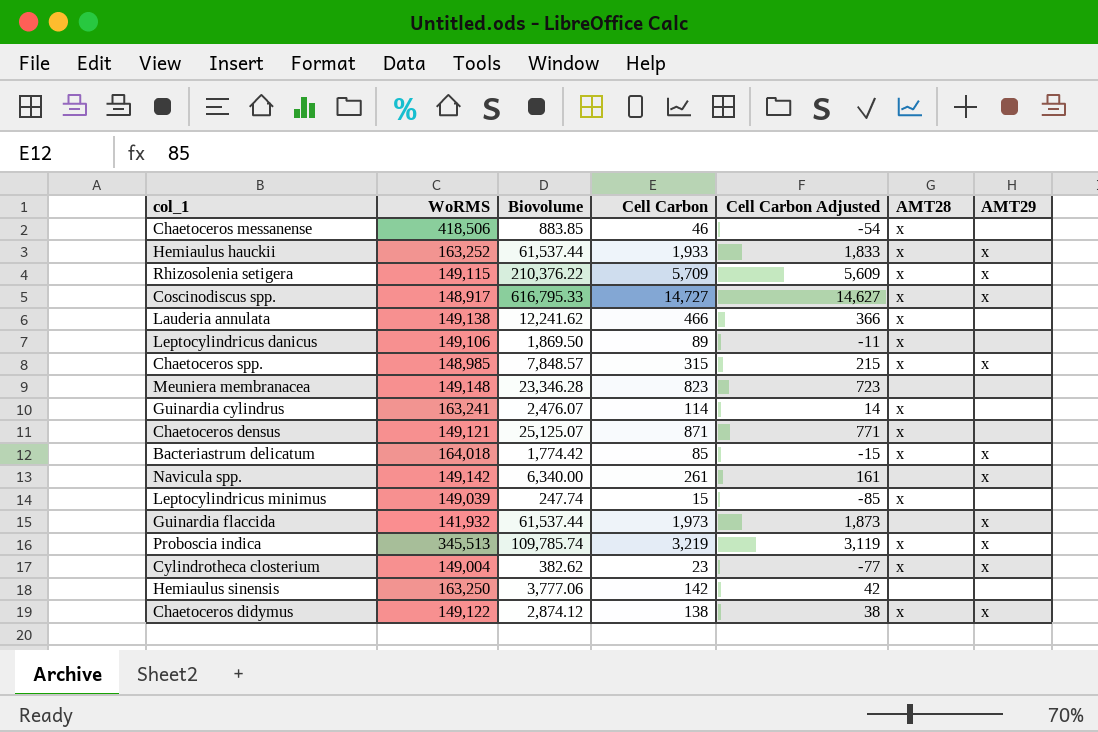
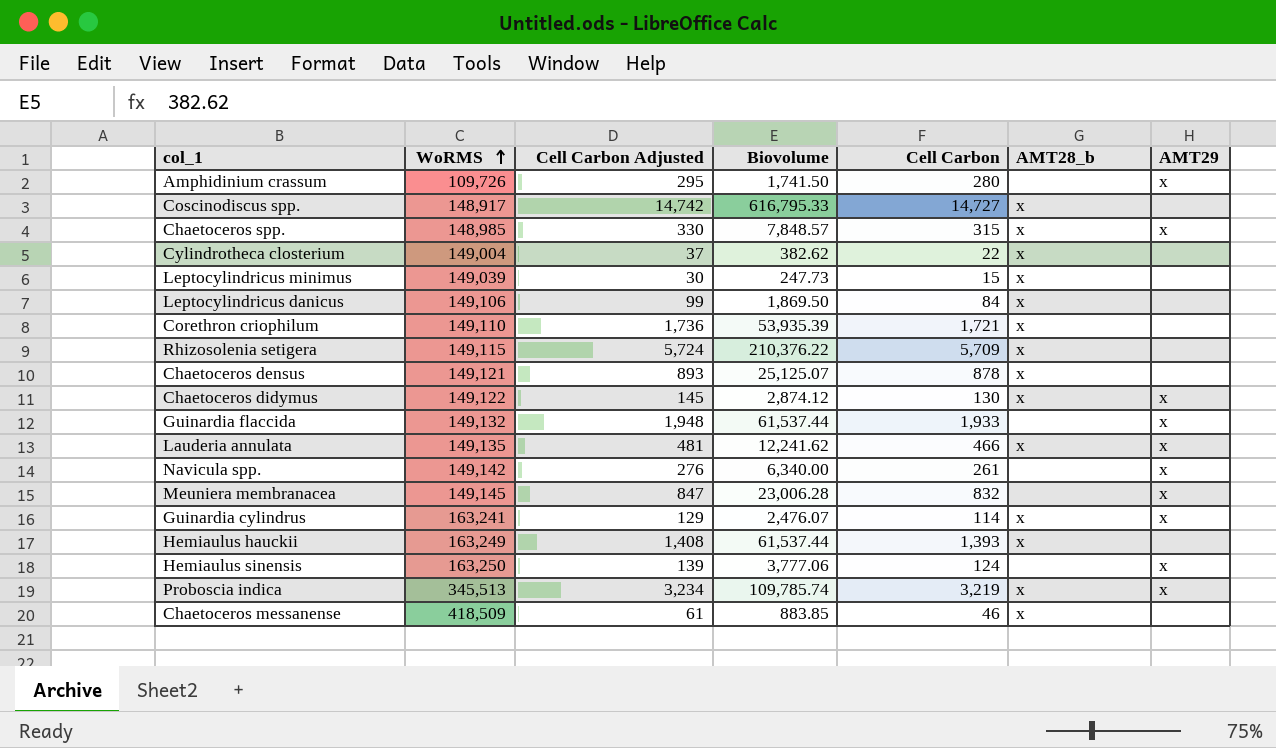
row order: none -> WoRMS ascending
column Cell Carbon Adjusted | formula: [Cell Carbon] - 100 -> [Cell Carbon] + 15
column Cell Carbon Adjusted | position: 5 -> 3
column name: AMT28 -> AMT28_b
row Bacteriastrum delicatum: 164,018 | 1,774.42 | 85 | -15 | x | x -> none
row Amphidinium crassum: none -> 109,726 | 295 | 1,741.50 | 280 | none | x
Coscinodiscus spp. | AMT29: x -> none
Cylindrotheca closterium | Cell Carbon: 23 -> 22
Cylindrotheca closterium | AMT29: x -> none
Leptocylindricus minimus | Biovolume: 247.74 -> 247.73
Leptocylindricus danicus | Cell Carbon: 89 -> 84
row Corethron criophilum: none -> 149,110 | 1,736 | 53,935.39 | 1,721 | x | none
Rhizosolenia setigera | AMT29: x -> none
Chaetoceros densus | Cell Carbon: 871 -> 878
Chaetoceros didymus | Cell Carbon: 138 -> 130
Guinardia flaccida | WoRMS: 141,932 -> 149,132
Guinardia flaccida | Cell Carbon: 1,973 -> 1,933
Lauderia annulata | WoRMS: 149,138 -> 149,135
Lauderia annulata | AMT29: none -> x
Meuniera membranacea | WoRMS: 149,148 -> 149,145
Meuniera membranacea | Biovolume: 23,346.28 -> 23,006.28
Meuniera membranacea | Cell Carbon: 823 -> 832
Meuniera membranacea | AMT29: none -> x
Guinardia cylindrus | AMT29: none -> x
Hemiaulus hauckii | WoRMS: 163,252 -> 163,249
Hemiaulus hauckii | Cell Carbon: 1,933 -> 1,393
Hemiaulus hauckii | AMT29: x -> none
Hemiaulus sinensis | Cell Carbon: 142 -> 124
Hemiaulus sinensis | AMT29: none -> x
Chaetoceros messanense | WoRMS: 418,506 -> 418,509

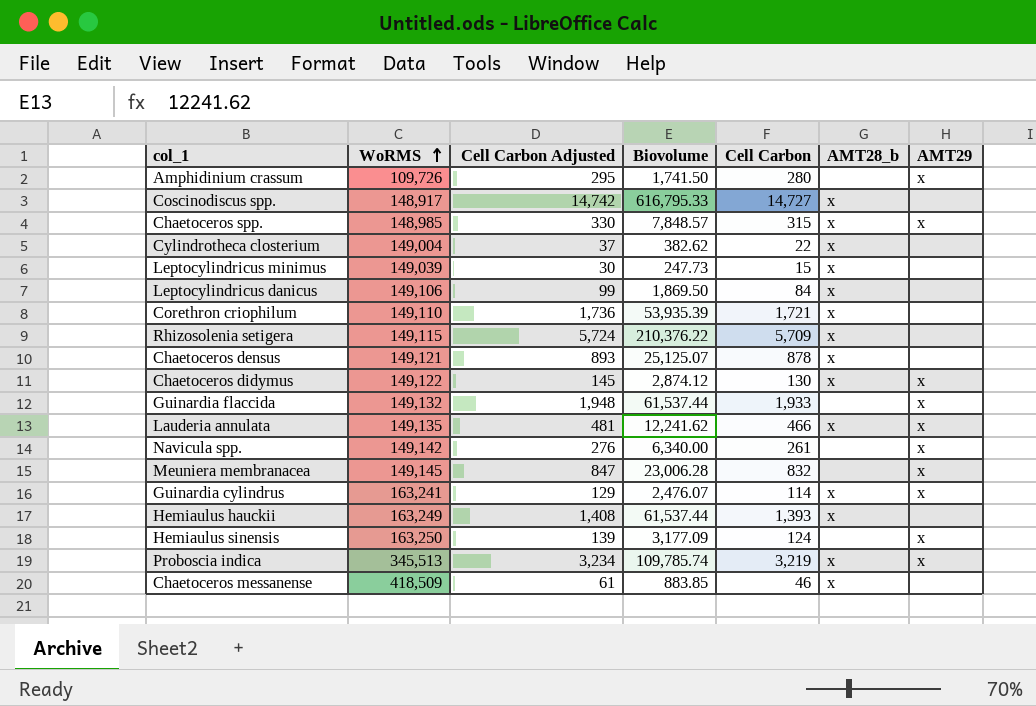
Hemiaulus sinensis | Biovolume: 3,777.06 -> 3,177.09

